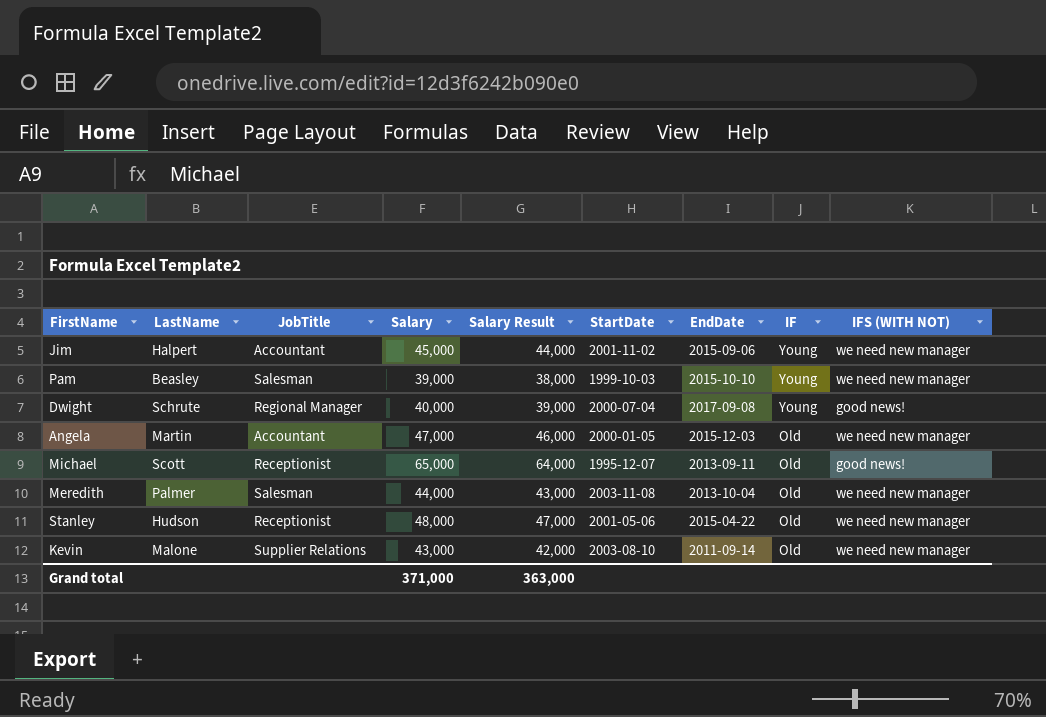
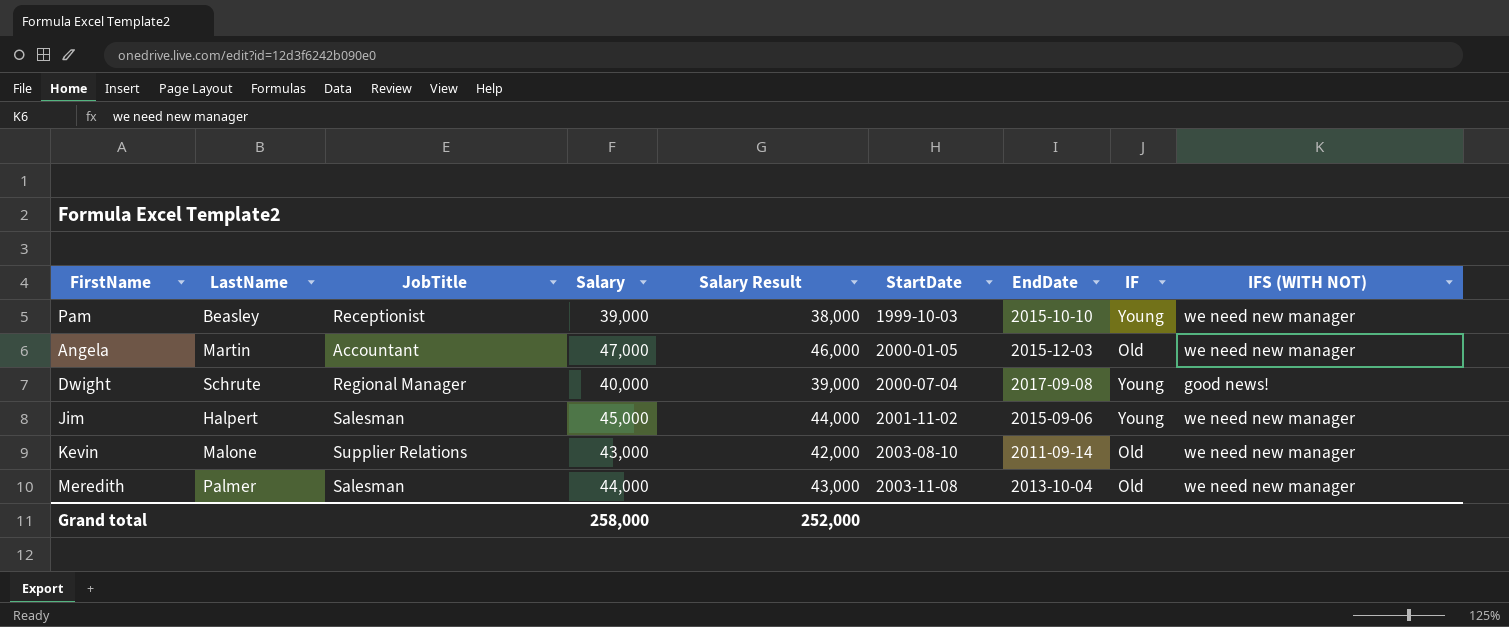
row order: IF descending -> StartDate ascending
row Michael: Scott | Receptionist | 65,000 | 64,000 | 1995-12-07 | 2013-09-11 | Old | good news! -> none
row Stanley: Hudson | Receptionist | 48,000 | 47,000 | 2001-05-06 | 2015-04-22 | Old | we need new manager -> none
Pam | JobTitle: Salesman -> Receptionist
Jim | JobTitle: Accountant -> Salesman
Grand total | Salary: 371,000 -> 258,000
Grand total | Salary Result: 363,000 -> 252,000

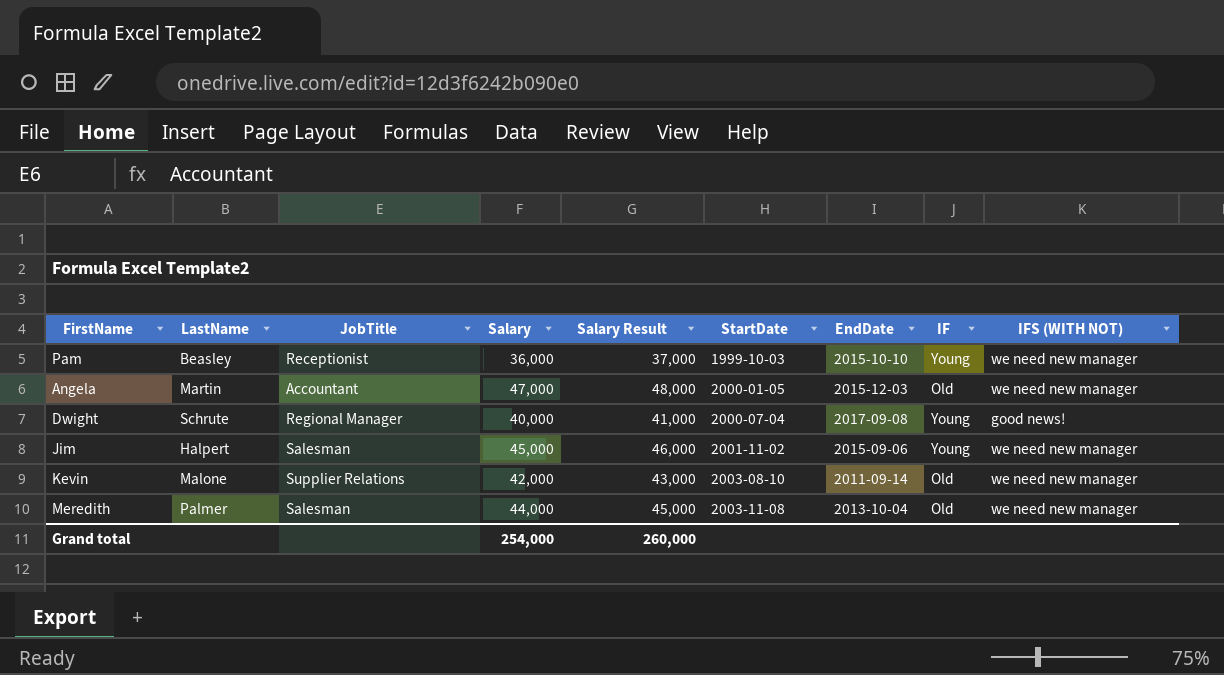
column Salary Result | formula: [Salary] - 1000 -> [Salary] + 1000
Pam | Salary: 39,000 -> 36,000
Kevin | Salary: 43,000 -> 42,000
Grand total | Salary: 258,000 -> 254,000
Grand total | Salary Result: 252,000 -> 260,000

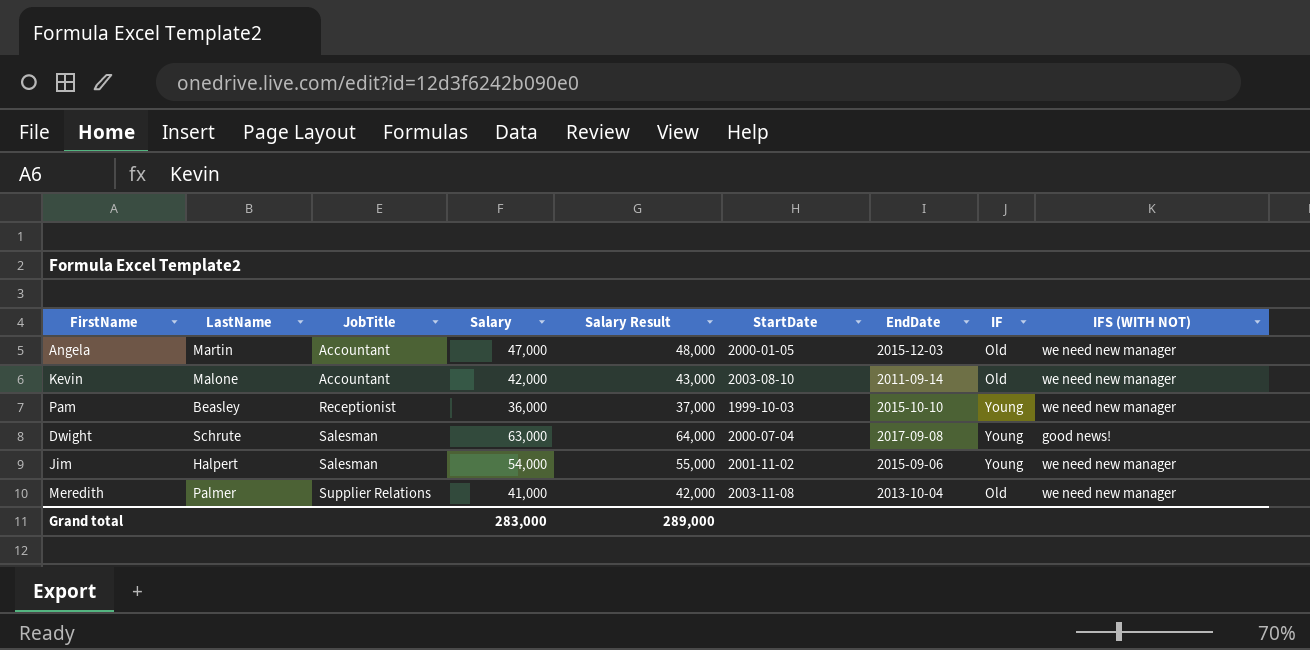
row order: StartDate ascending -> JobTitle ascending
Kevin | JobTitle: Supplier Relations -> Accountant
Dwight | JobTitle: Regional Manager -> Salesman
Dwight | Salary: 40,000 -> 63,000
Dwight | Salary Result: 41,000 -> 64,000
Jim | Salary: 45,000 -> 54,000
Jim | Salary Result: 46,000 -> 55,000
Meredith | JobTitle: Salesman -> Supplier Relations
Meredith | Salary: 44,000 -> 41,000
Meredith | Salary Result: 45,000 -> 42,000
Grand total | Salary: 254,000 -> 283,000
Grand total | Salary Result: 260,000 -> 289,000

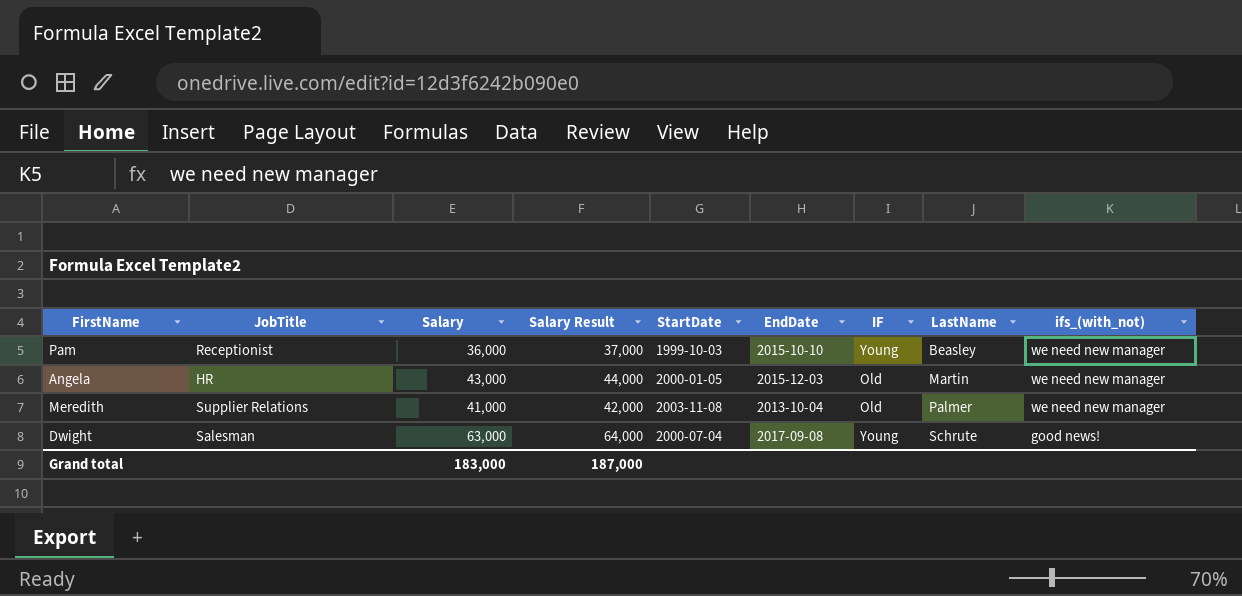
row order: JobTitle ascending -> LastName ascending
column LastName | position: 2 -> 8
column name: IFS (WITH NOT) -> ifs_(with_not)
row Kevin: Malone | Accountant | 42,000 | 43,000 | 2003-08-10 | 2011-09-14 | Old | we need new manager -> none
row Jim: Halpert | Salesman | 54,000 | 55,000 | 2001-11-02 | 2015-09-06 | Young | we need new manager -> none
Angela | JobTitle: Accountant -> HR
Angela | Salary: 47,000 -> 43,000
Angela | Salary Result: 48,000 -> 44,000
Grand total | Salary: 283,000 -> 183,000
Grand total | Salary Result: 289,000 -> 187,000

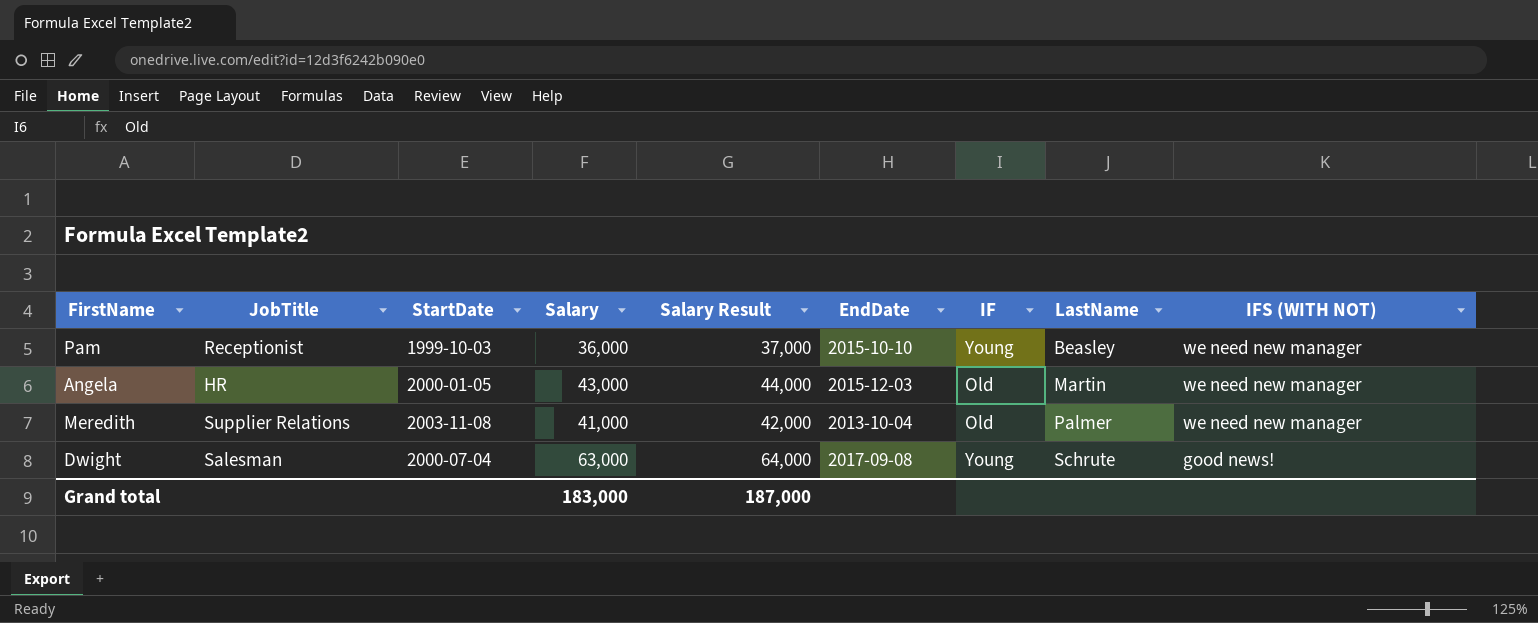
column StartDate | position: 5 -> 3
column name: ifs_(with_not) -> IFS (WITH NOT)

